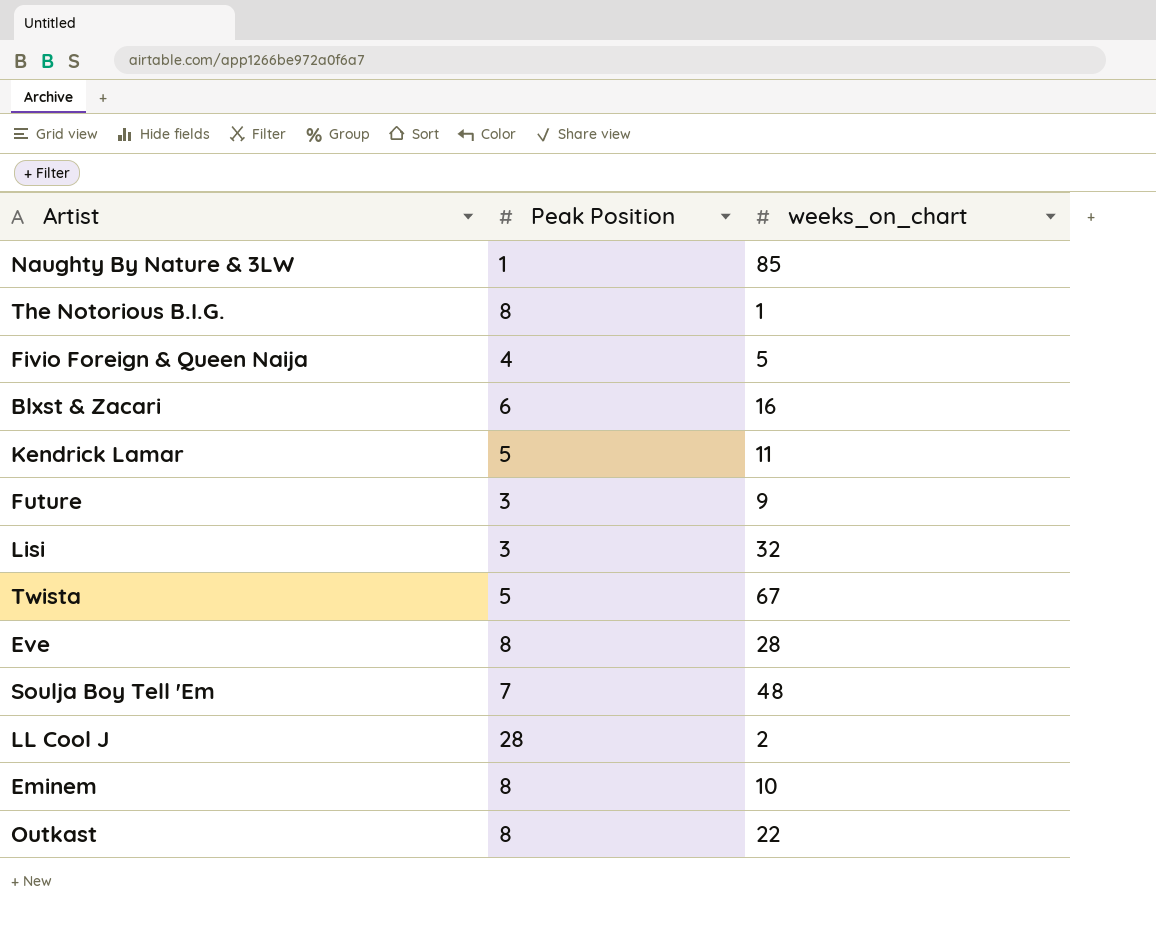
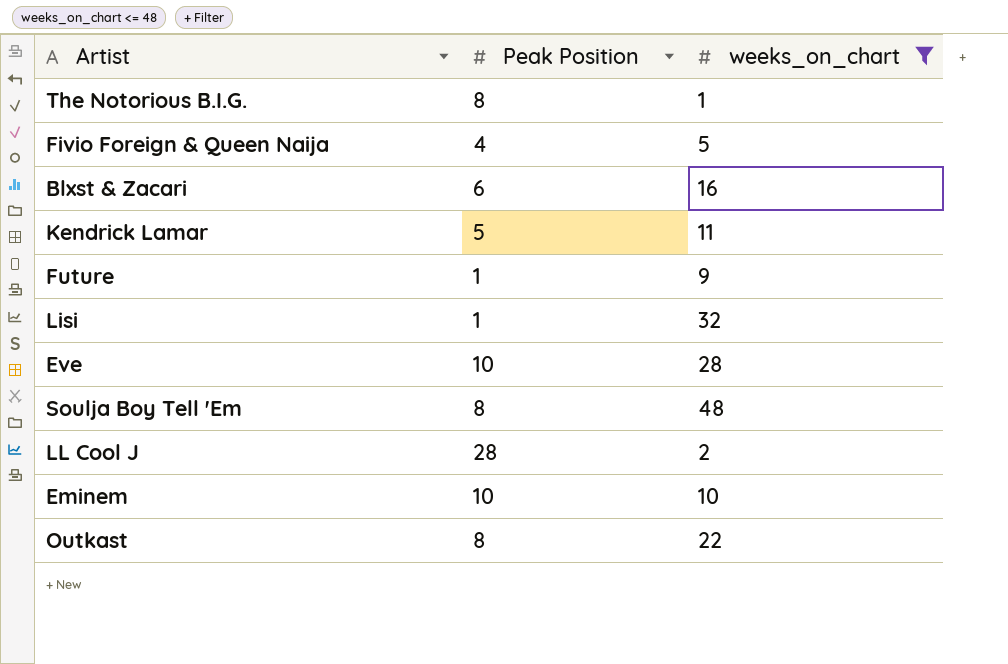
filter: none -> weeks_on_chart <= 48
Future | Peak Position: 3 -> 1
Lisi | Peak Position: 3 -> 1
Eve | Peak Position: 8 -> 10
Soulja Boy Tell 'Em | Peak Position: 7 -> 8
Eminem | Peak Position: 8 -> 10

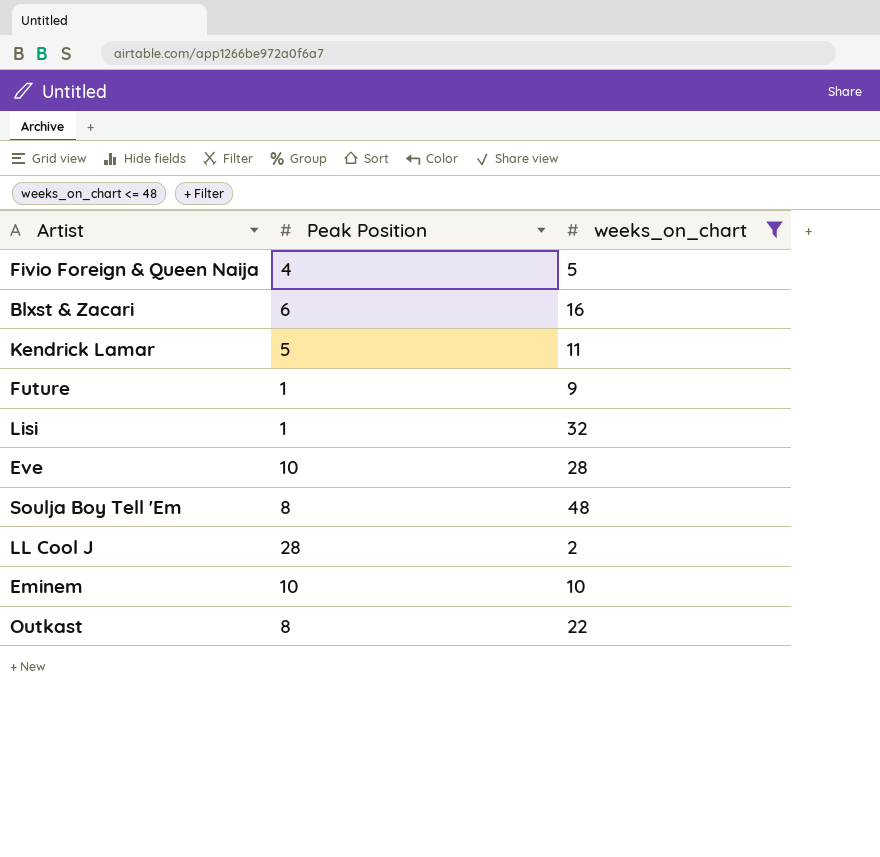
row The Notorious B.I.G.: 8 | 1 -> none

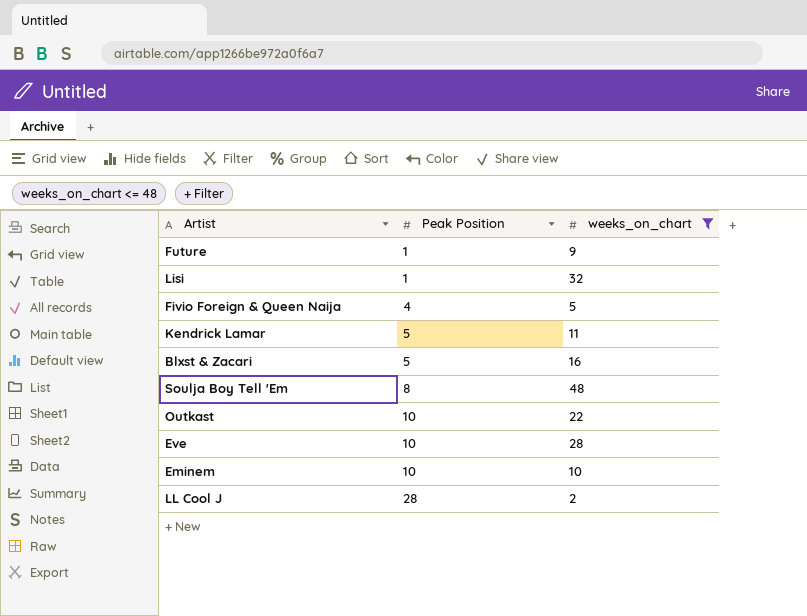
row order: none -> Peak Position ascending
Blxst & Zacari | Peak Position: 6 -> 5
Outkast | Peak Position: 8 -> 10

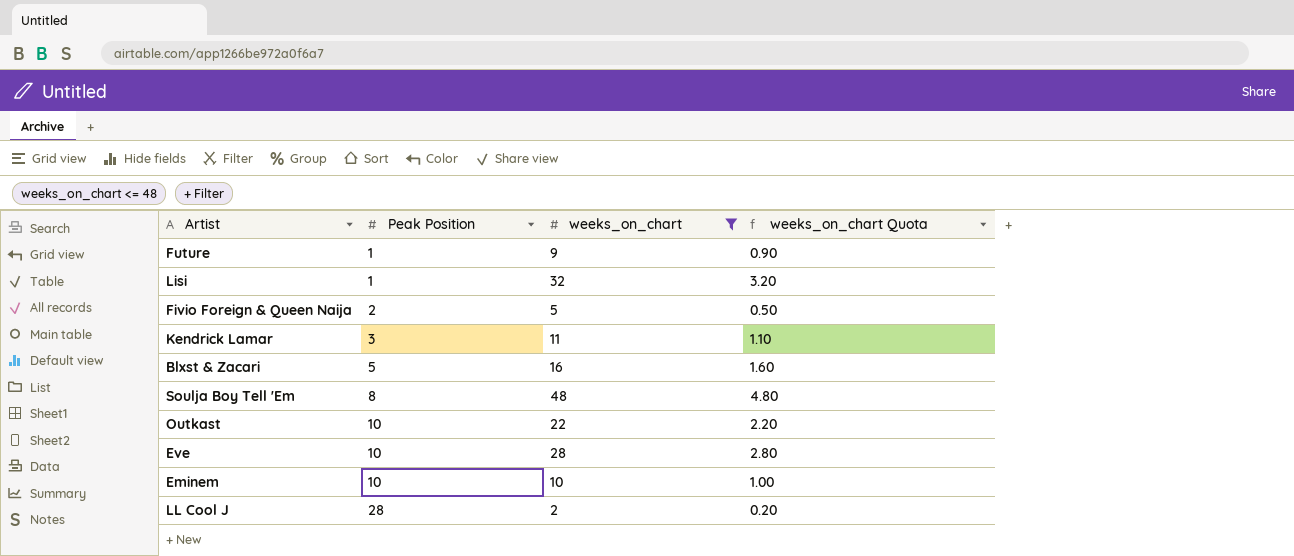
column weeks_on_chart Quota | formula: none -> [weeks_on_chart] * 0.1
Fivio Foreign & Queen Naija | Peak Position: 4 -> 2
Kendrick Lamar | Peak Position: 5 -> 3

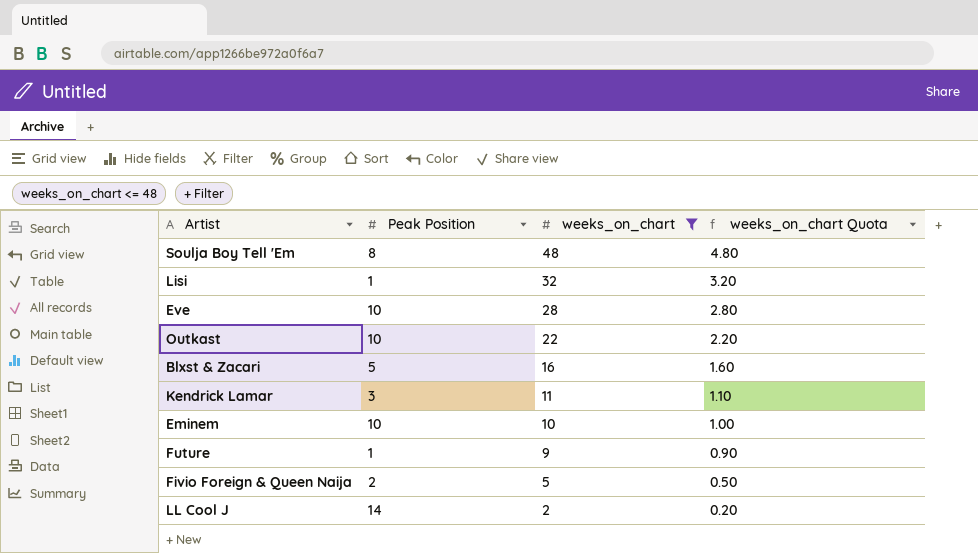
row order: Peak Position ascending -> weeks_on_chart descending
LL Cool J | Peak Position: 28 -> 14

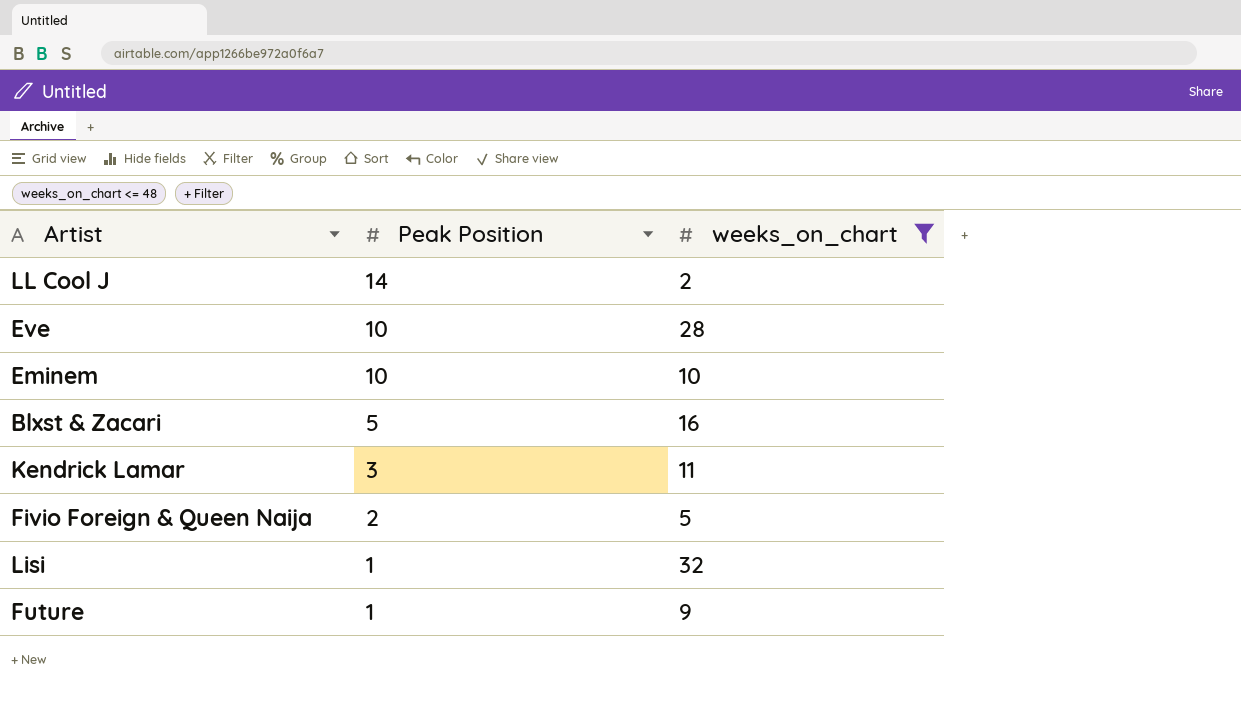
row order: weeks_on_chart descending -> Peak Position descending
column weeks_on_chart Quota | formula: [weeks_on_chart] * 0.1 -> none
row Soulja Boy Tell 'Em: 8 | 48 | 4.80 -> none
row Outkast: 10 | 22 | 2.20 -> none

